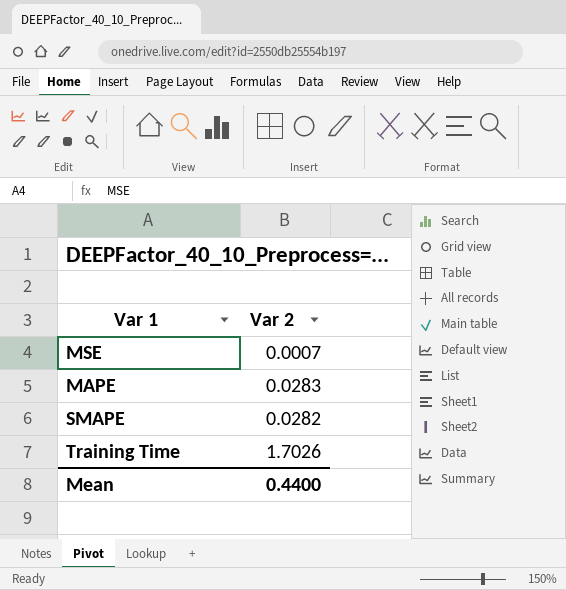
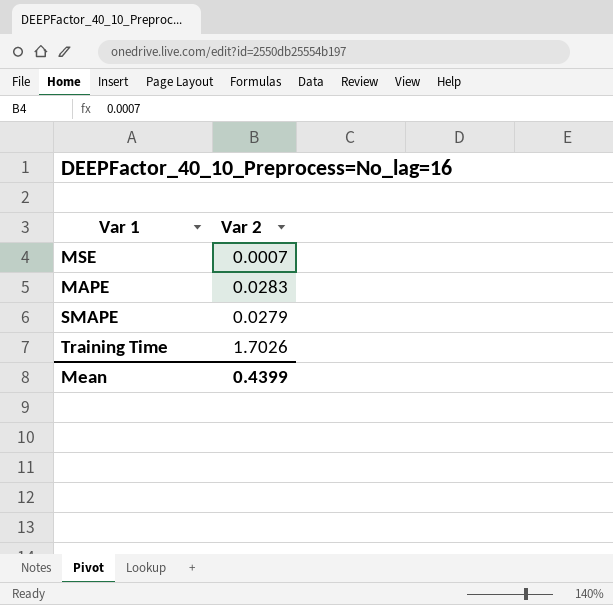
SMAPE | Var 2: 0.0282 -> 0.0279
Mean | Var 2: 0.4400 -> 0.4399

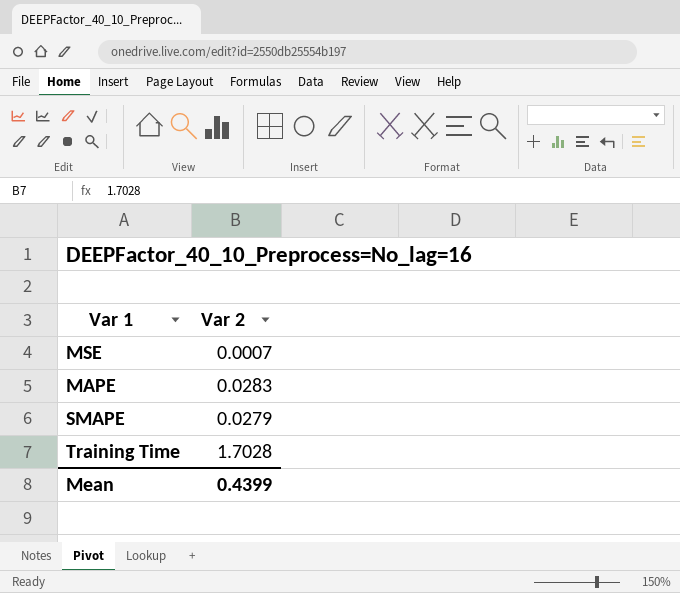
Training Time | Var 2: 1.7026 -> 1.7028

